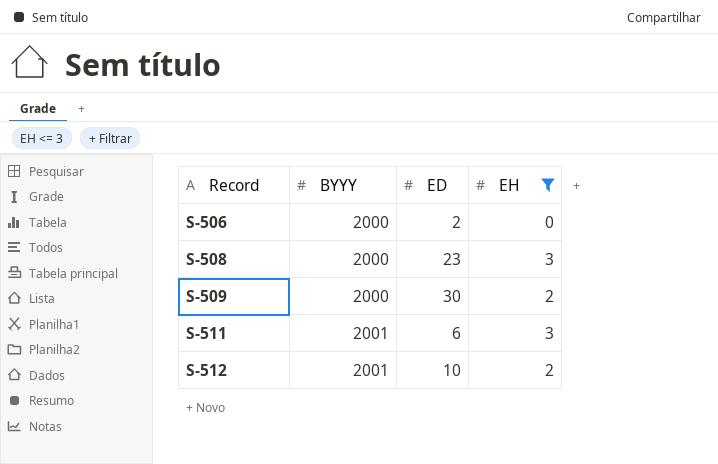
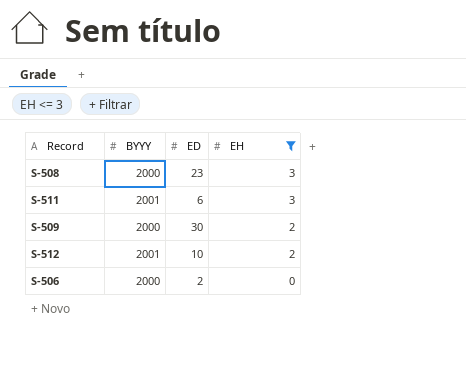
row order: Record ascending -> EH descending

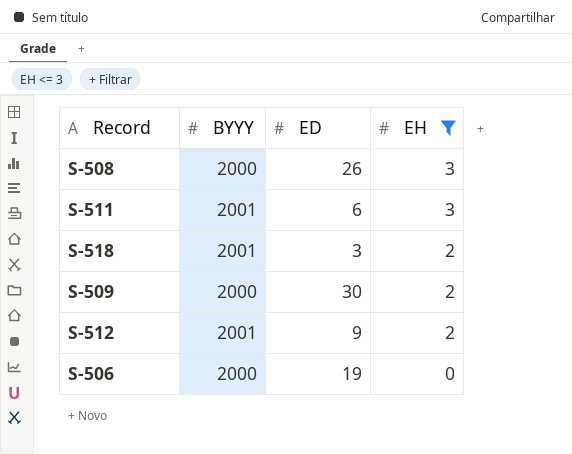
S-508 | ED: 23 -> 26
row S-518: none -> 2001 | 3 | 2
S-512 | ED: 10 -> 9
S-506 | ED: 2 -> 19

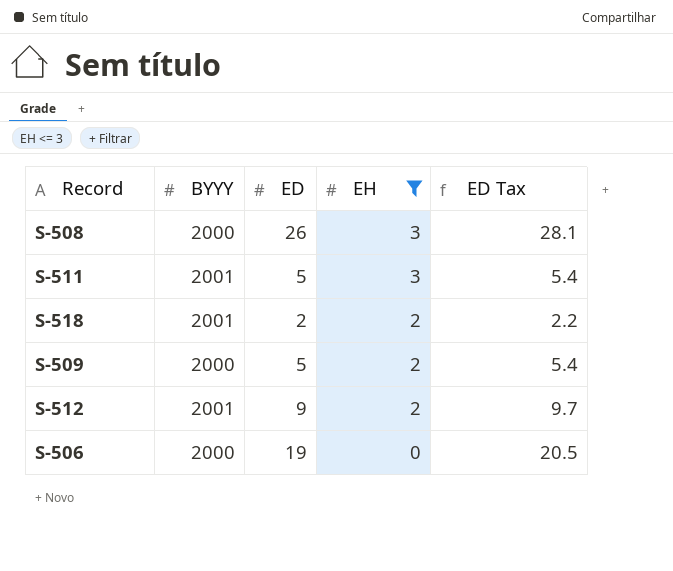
column ED Tax | formula: none -> [ED] * 1.08
S-511 | ED: 6 -> 5
S-518 | ED: 3 -> 2
S-509 | ED: 30 -> 5

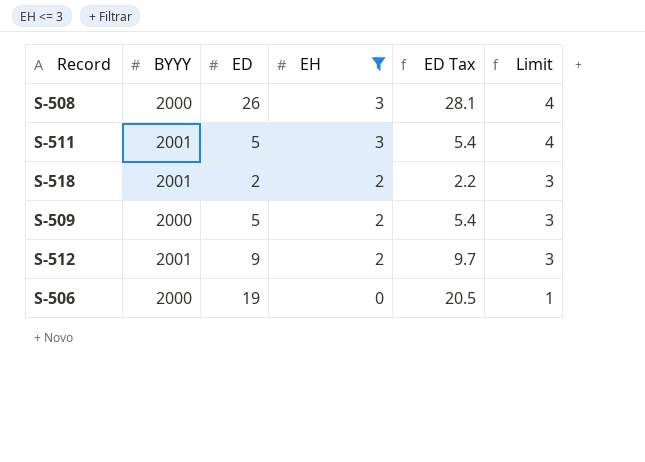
column Limit | formula: none -> [EH] + 1

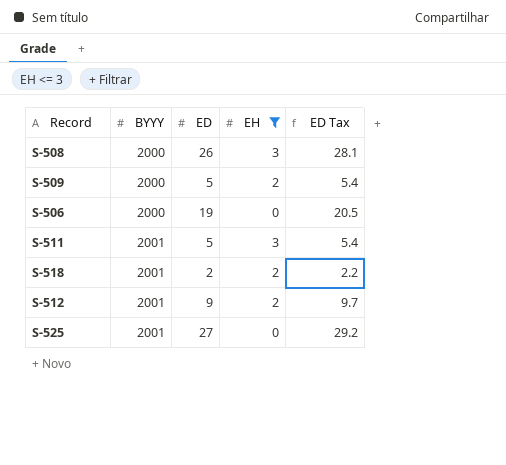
row order: EH descending -> BYYY ascending
column Limit | formula: [EH] + 1 -> none
row S-525: none -> 2001 | 27 | 0 | 29.2

